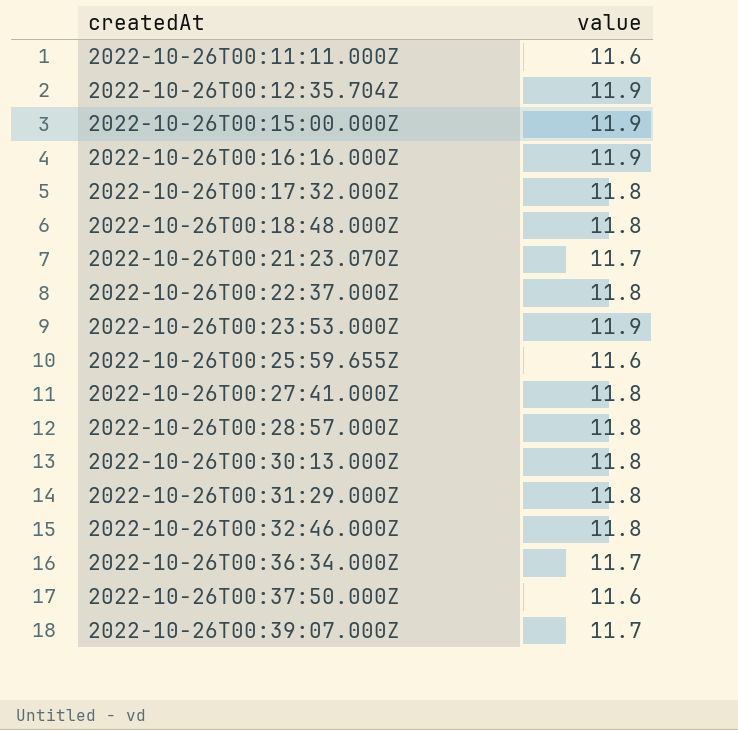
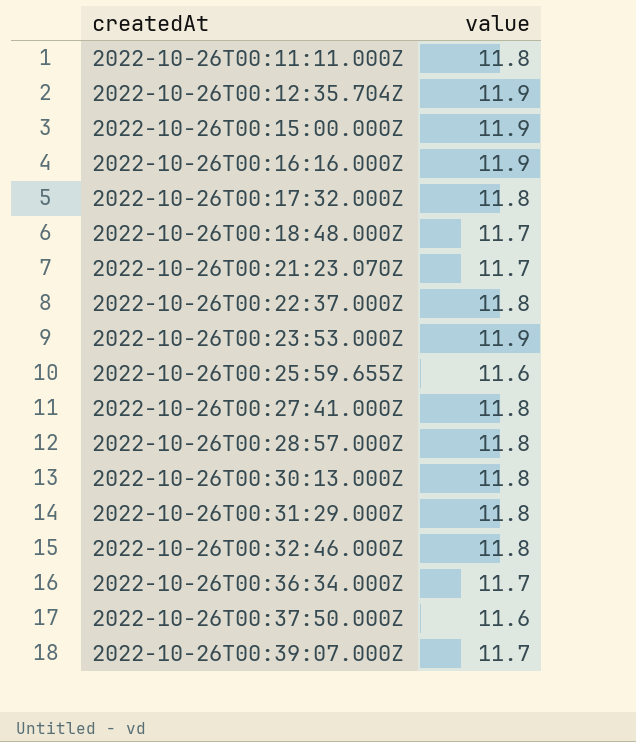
2022-10-26T00:11:11.000Z | value: 11.6 -> 11.8
2022-10-26T00:18:48.000Z | value: 11.8 -> 11.7

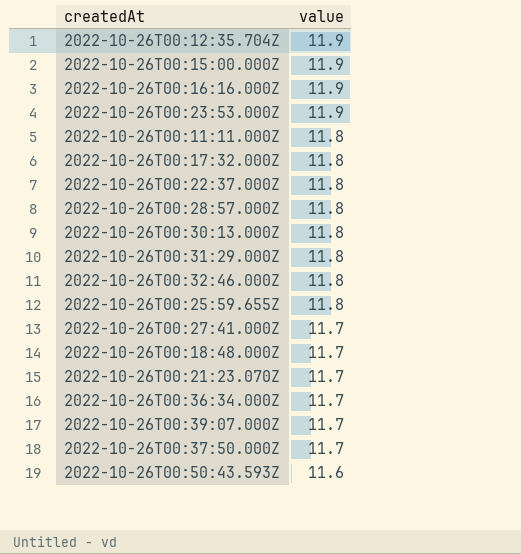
row order: createdAt ascending -> value descending
2022-10-26T00:25:59.655Z | value: 11.6 -> 11.8
2022-10-26T00:27:41.000Z | value: 11.8 -> 11.7
2022-10-26T00:37:50.000Z | value: 11.6 -> 11.7
row 2022-10-26T00:50:43.593Z: none -> 11.6

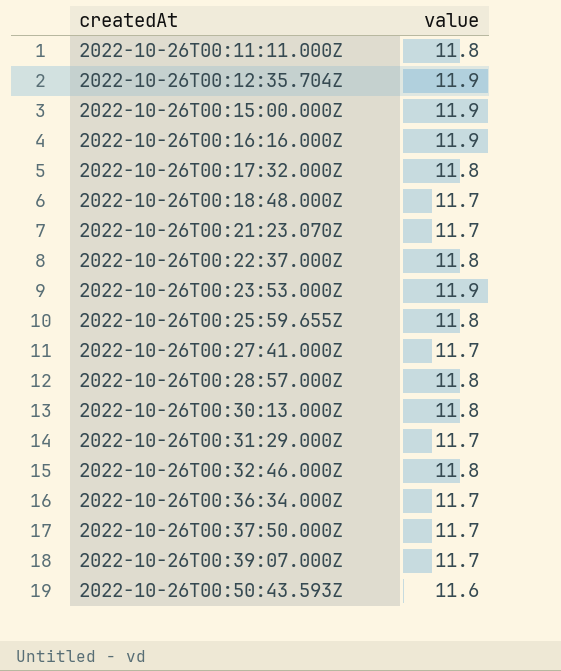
row order: value descending -> createdAt ascending
2022-10-26T00:31:29.000Z | value: 11.8 -> 11.7

